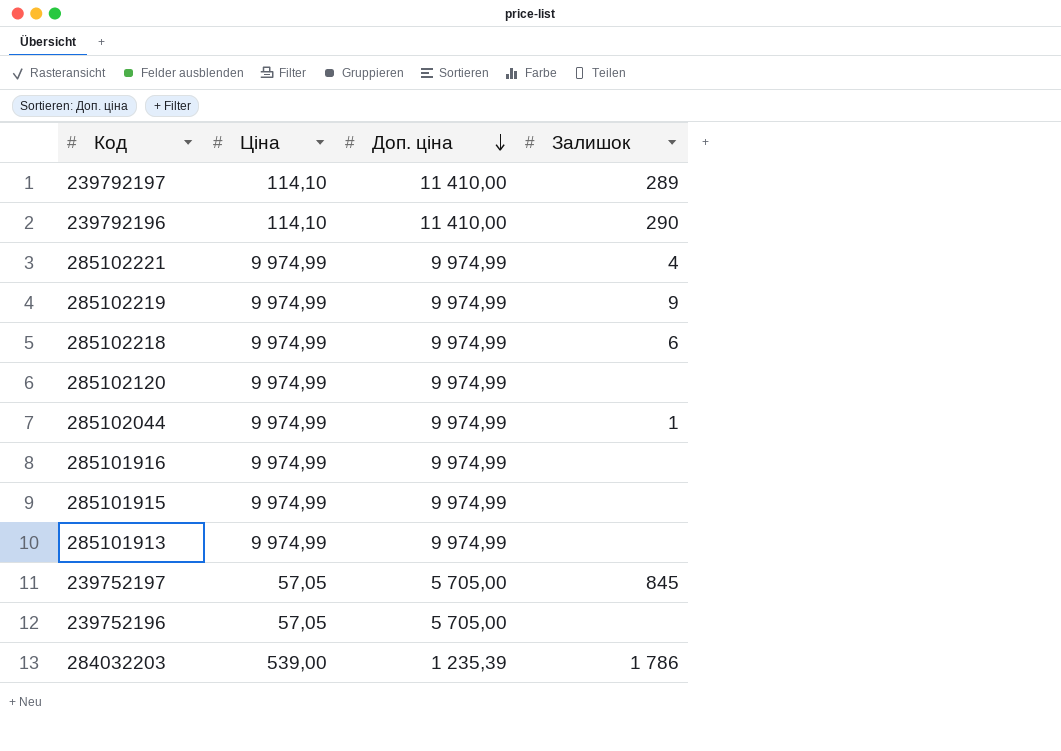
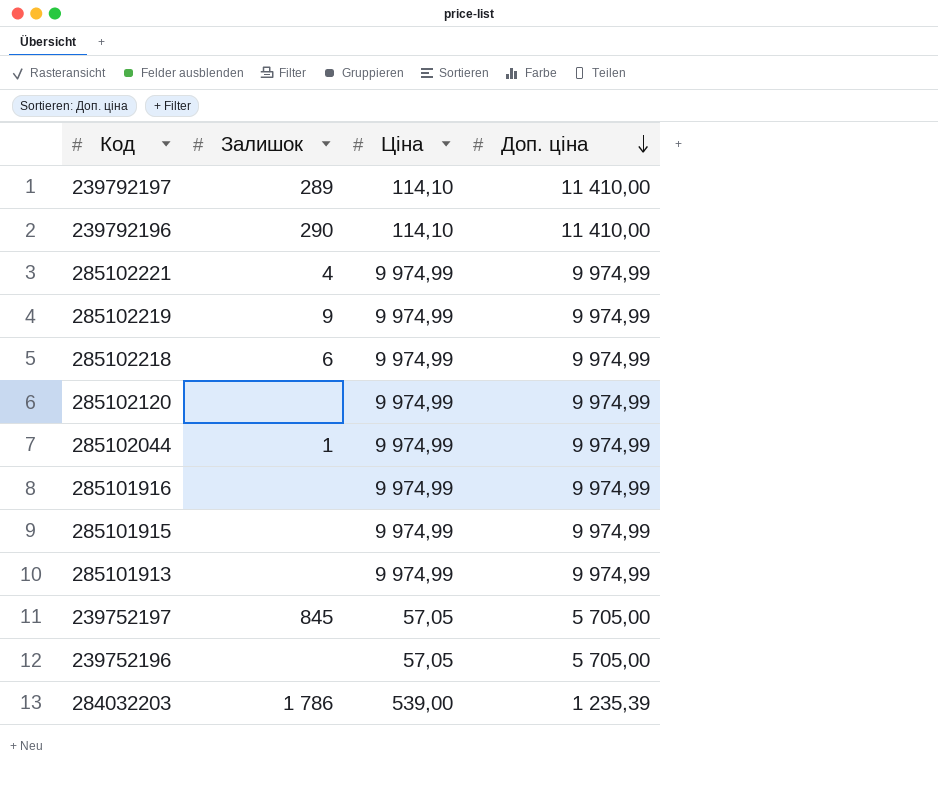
column Залишок | position: 4 -> 2

